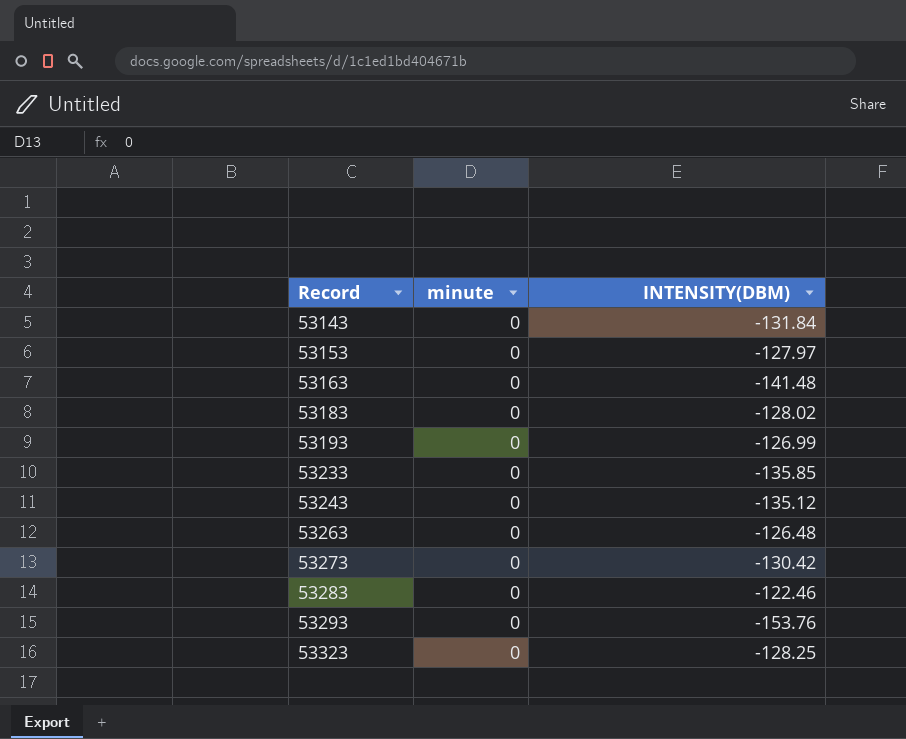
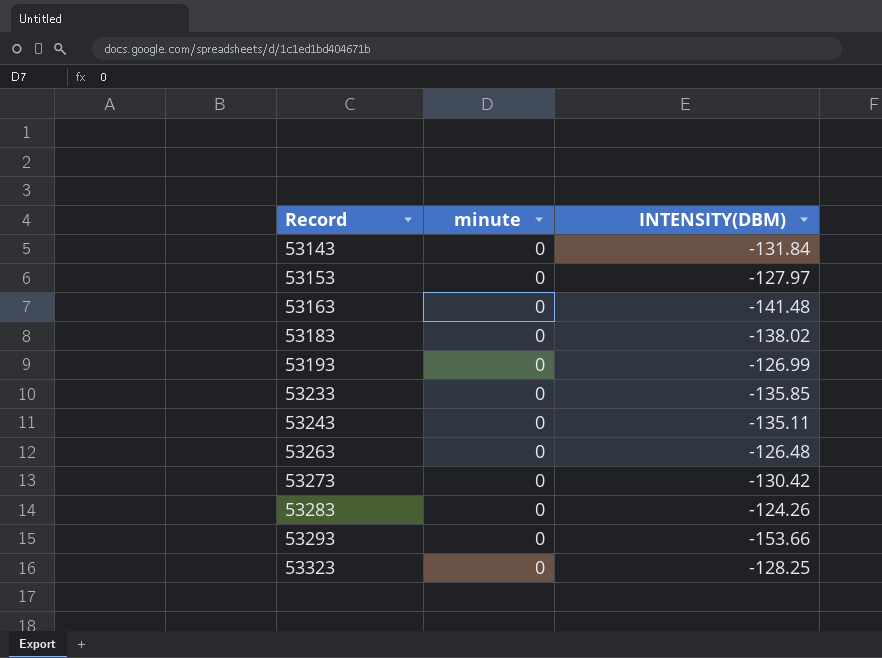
53183 | INTENSITY(DBM): -128.02 -> -138.02
53243 | INTENSITY(DBM): -135.12 -> -135.11
53283 | INTENSITY(DBM): -122.46 -> -124.26
53293 | INTENSITY(DBM): -153.76 -> -153.66

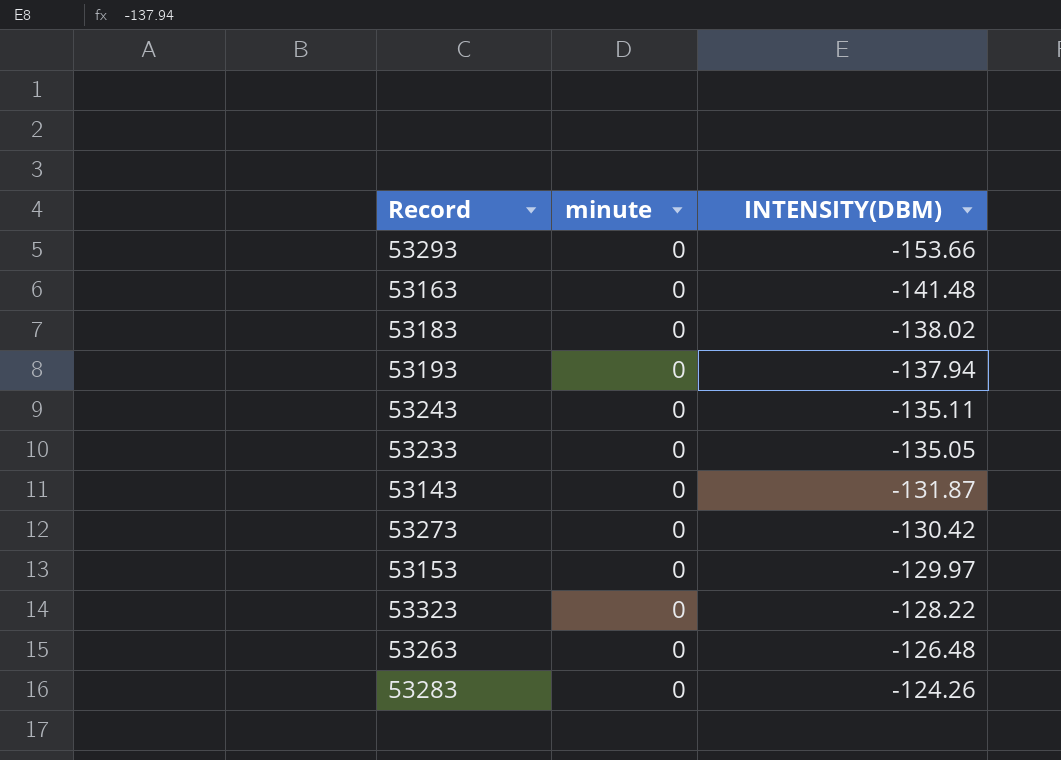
row order: Record ascending -> INTENSITY(DBM) ascending
53193 | INTENSITY(DBM): -126.99 -> -137.94
53233 | INTENSITY(DBM): -135.85 -> -135.05
53143 | INTENSITY(DBM): -131.84 -> -131.87
53153 | INTENSITY(DBM): -127.97 -> -129.97
53323 | INTENSITY(DBM): -128.25 -> -128.22

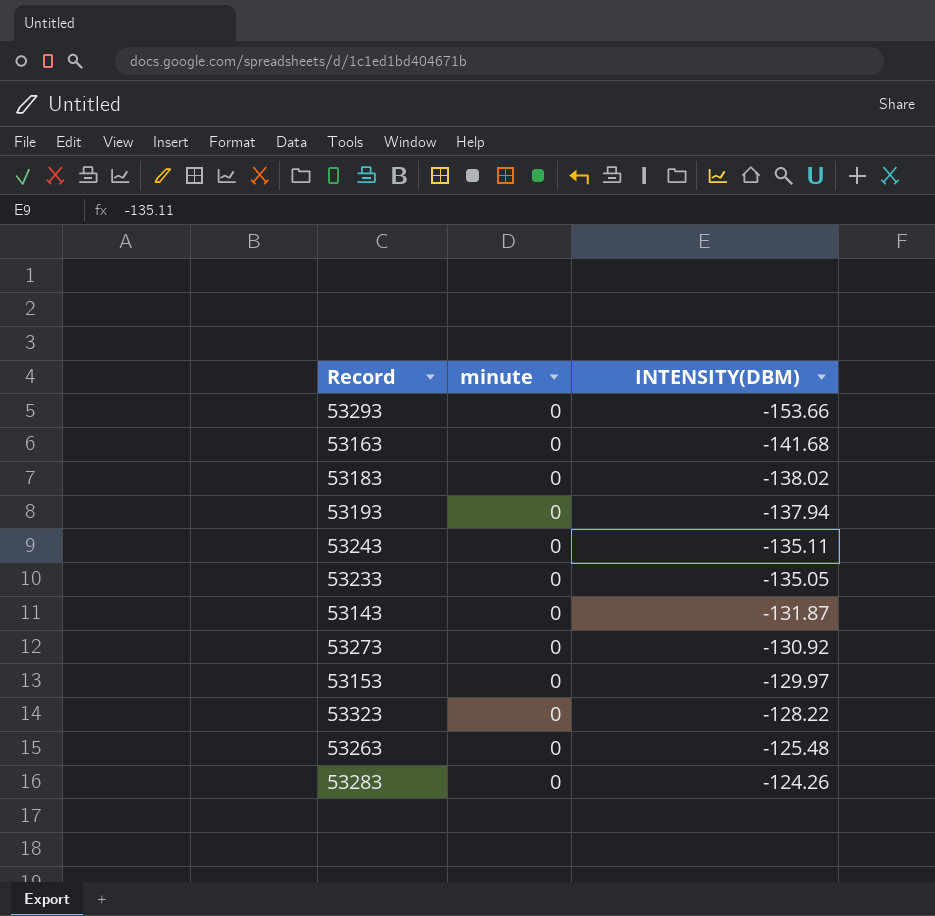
53163 | INTENSITY(DBM): -141.48 -> -141.68
53273 | INTENSITY(DBM): -130.42 -> -130.92
53263 | INTENSITY(DBM): -126.48 -> -125.48

